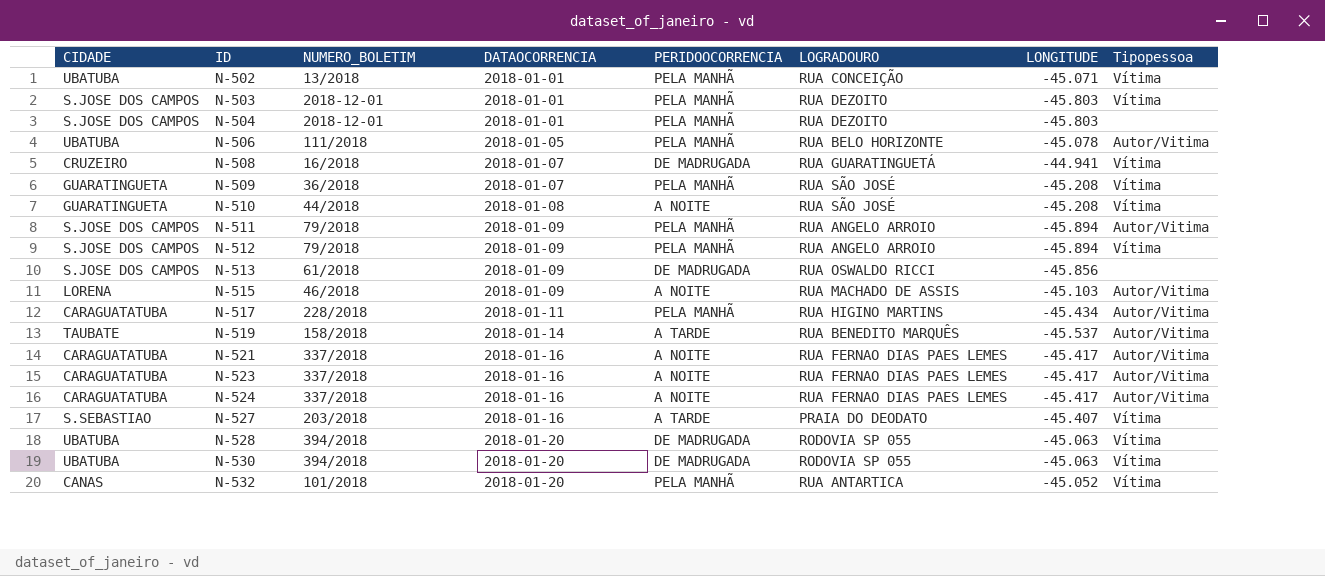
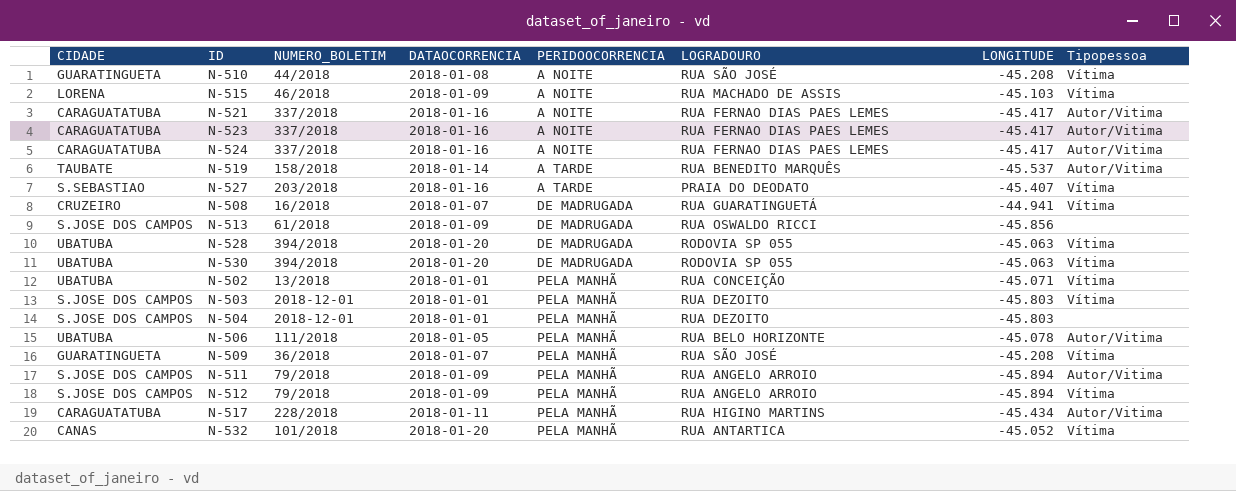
row order: ID ascending -> PERIDOOCORRENCIA ascending
N-515 | Tipopessoa: Autor/Vitima -> Vítima

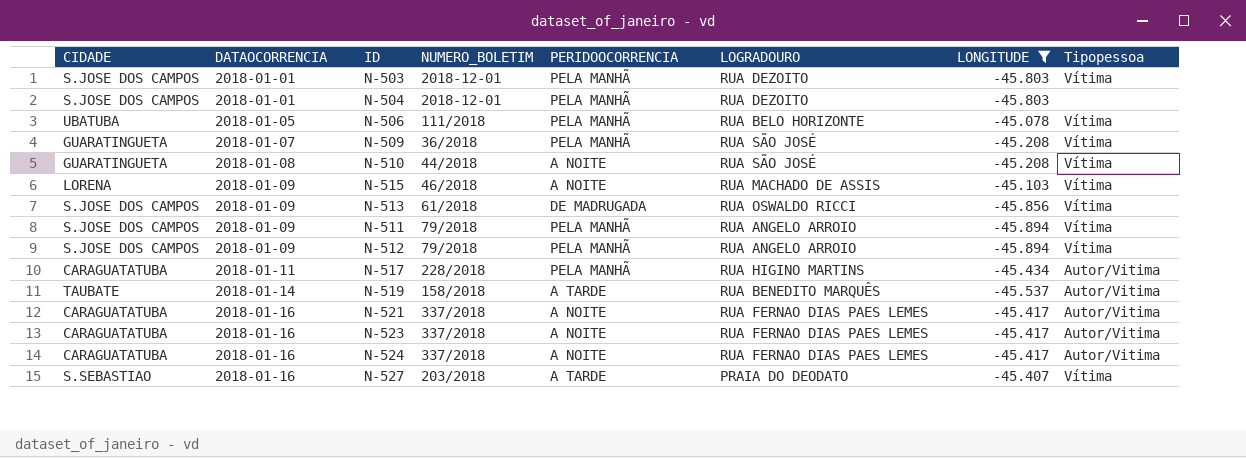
filter: none -> LONGITUDE <= -45.078
row order: PERIDOOCORRENCIA ascending -> DATAOCORRENCIA ascending
column DATAOCORRENCIA | position: 4 -> 2
N-506 | Tipopessoa: Autor/Vitima -> Vítima
N-513 | Tipopessoa: none -> Vítima
N-511 | Tipopessoa: Autor/Vitima -> Vítima

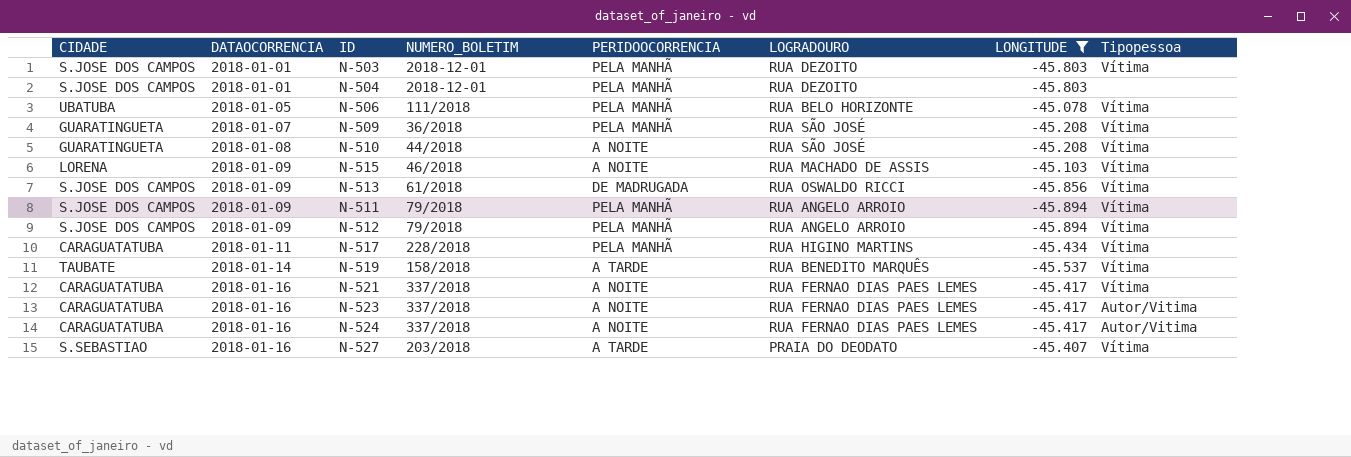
N-517 | Tipopessoa: Autor/Vitima -> Vítima
N-519 | Tipopessoa: Autor/Vitima -> Vítima
N-521 | Tipopessoa: Autor/Vitima -> Vítima

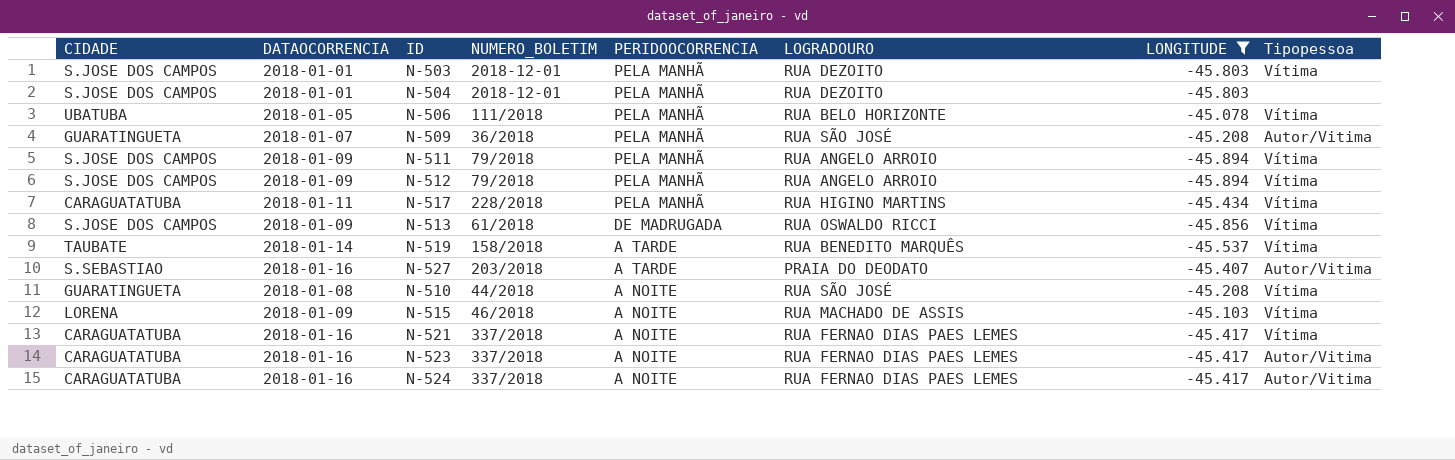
row order: DATAOCORRENCIA ascending -> PERIDOOCORRENCIA descending
N-509 | Tipopessoa: Vítima -> Autor/Vitima
N-527 | Tipopessoa: Vítima -> Autor/Vitima

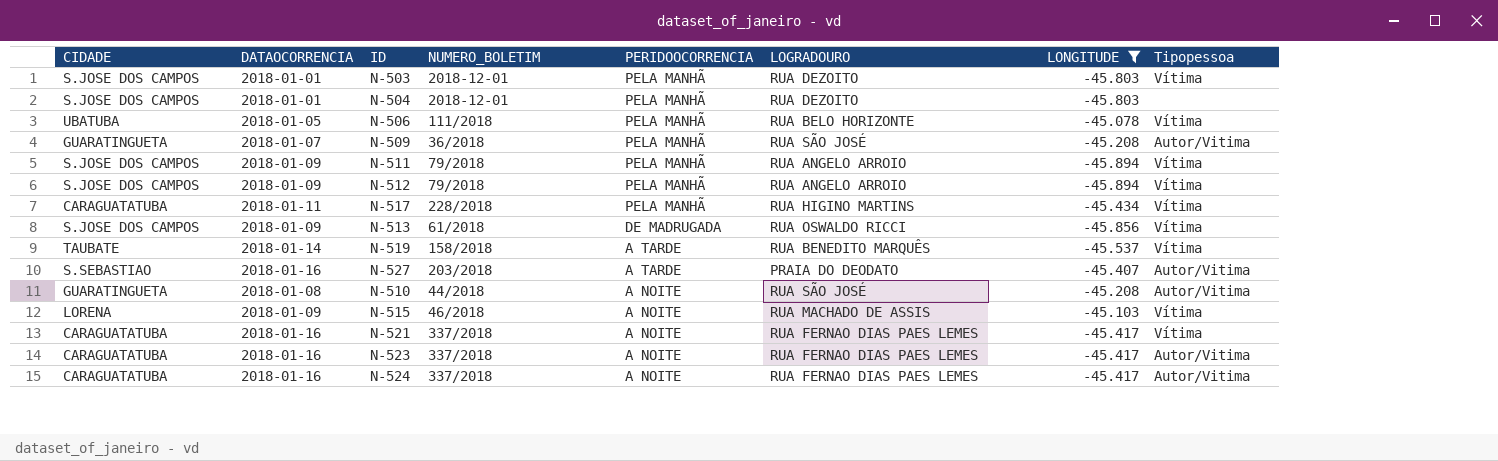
N-510 | Tipopessoa: Vítima -> Autor/Vitima

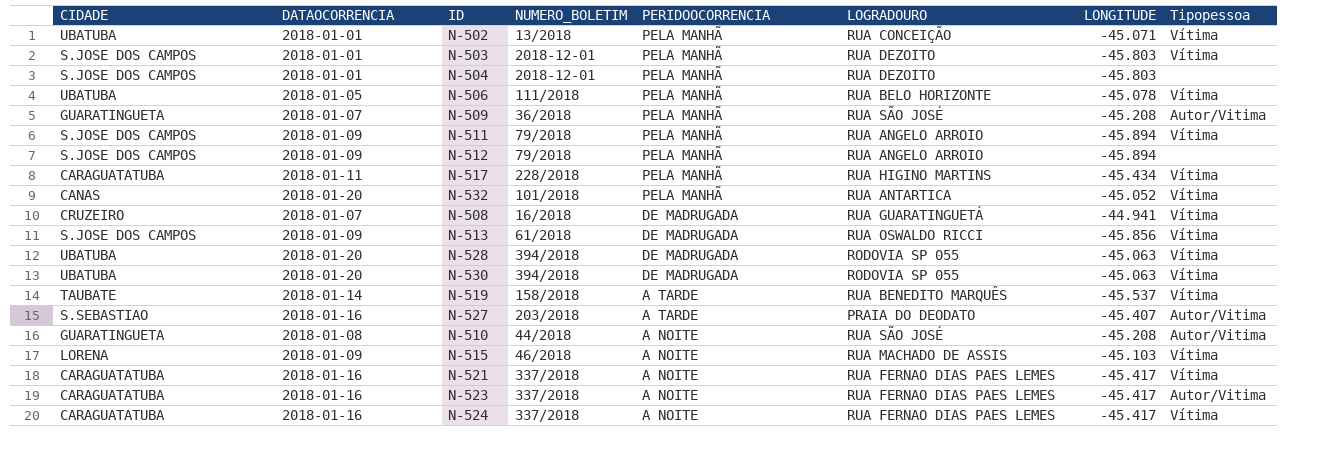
filter: LONGITUDE <= -45.078 -> none
N-512 | Tipopessoa: Vítima -> none
N-524 | Tipopessoa: Autor/Vitima -> Vítima

